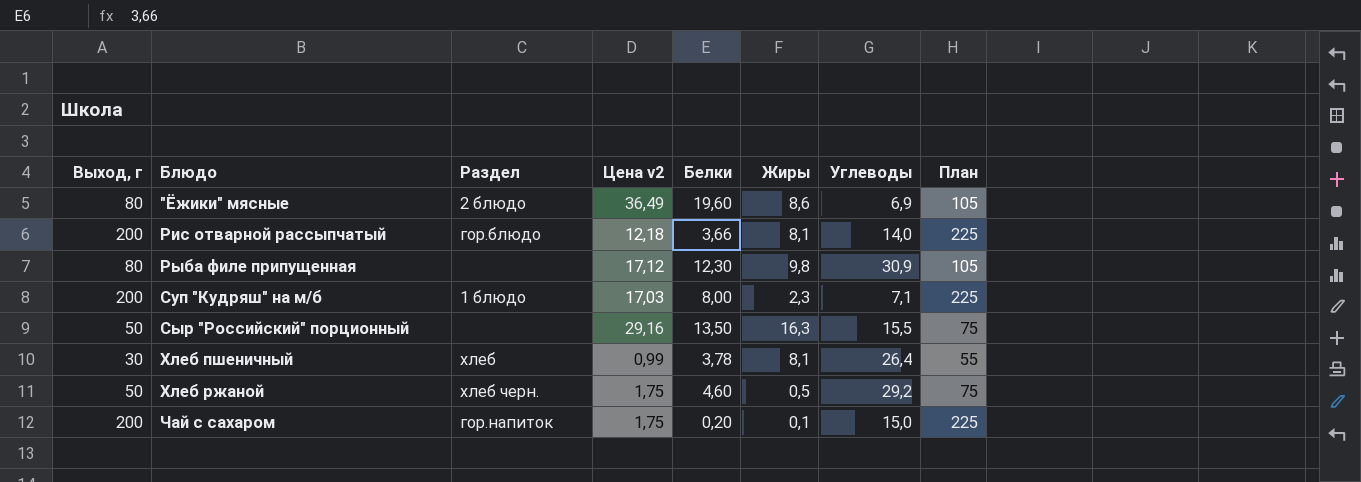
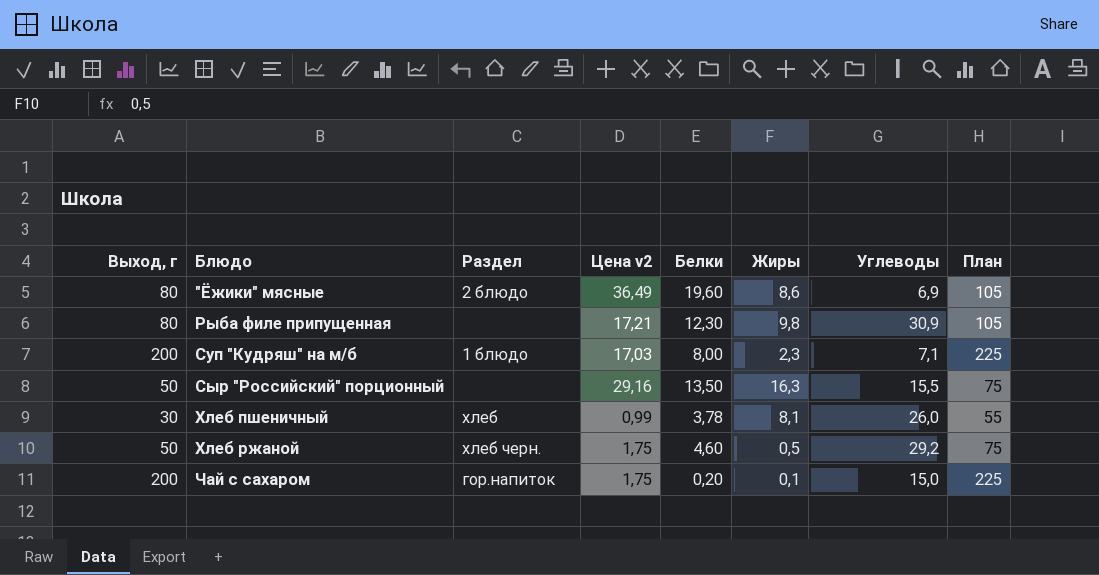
row Рис отварной рассыпчатый: 200 | гор.блюдо | 12,18 | 3,66 | 8,1 | 14,0 | 225 -> none
Рыба филе припущенная | Цена v2: 17,12 -> 17,21
Хлеб пшеничный | Углеводы: 26,4 -> 26,0

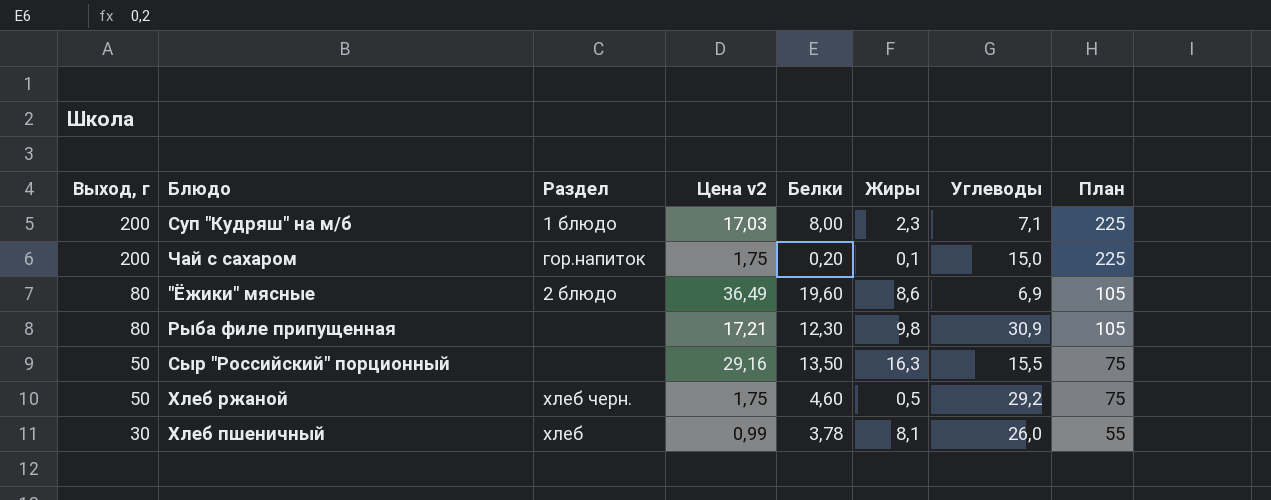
row order: Блюдо ascending -> Выход, г descending

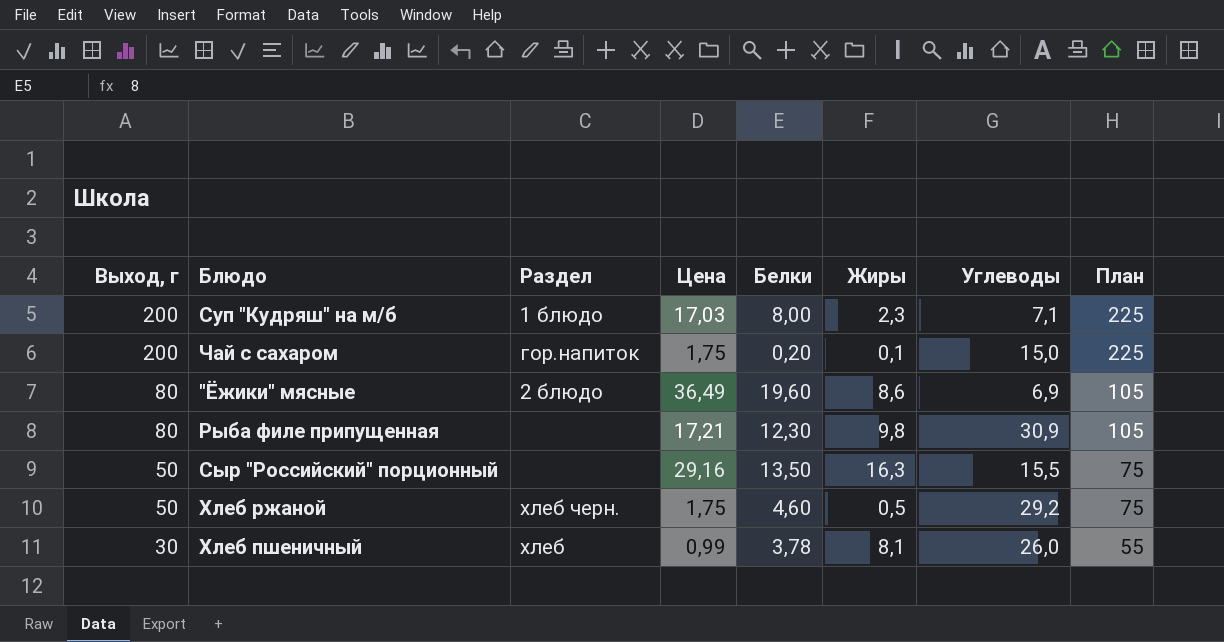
column name: Цена v2 -> Цена

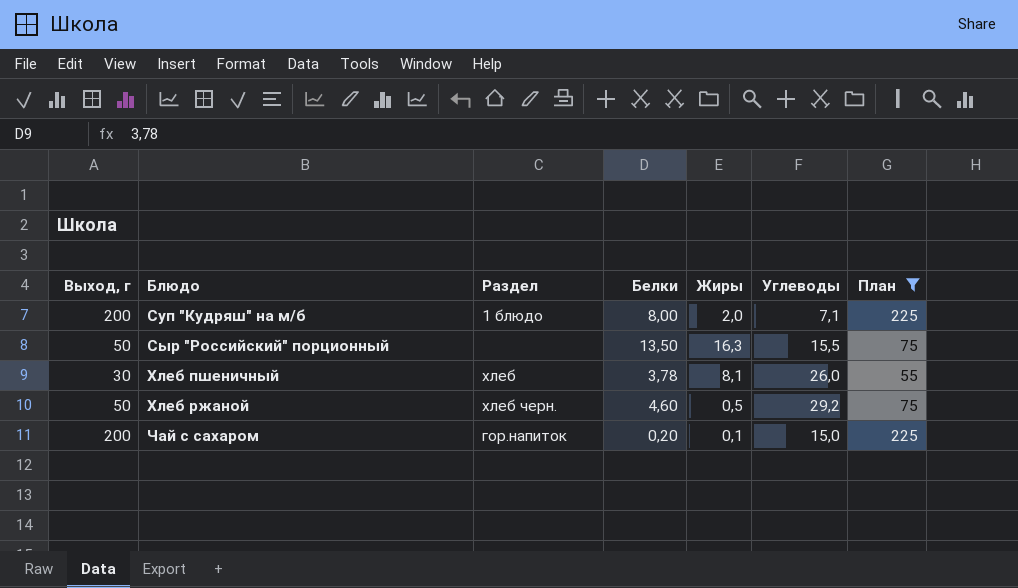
filter: none -> План != 105
row order: Выход, г descending -> Блюдо ascending
column Цена | position: 4 -> none
Суп "Кудряш" на м/б | Жиры: 2,3 -> 2,0

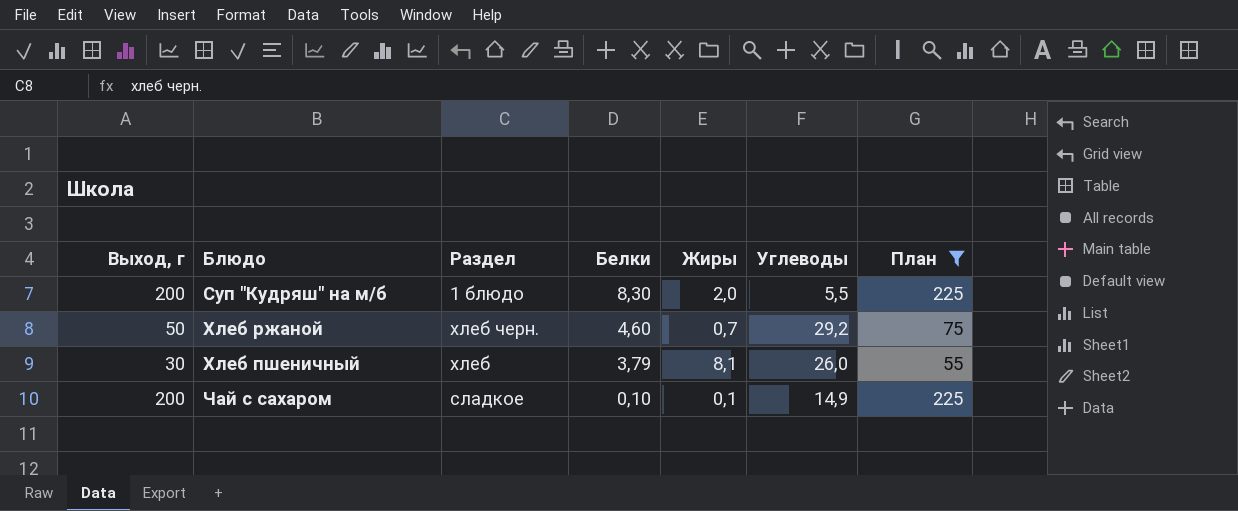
row order: Блюдо ascending -> Белки descending
row Сыр "Российский" порционный: 50 | none | 13,50 | 16,3 | 15,5 | 75 -> none
Суп "Кудряш" на м/б | Белки: 8,00 -> 8,30
Суп "Кудряш" на м/б | Углеводы: 7,1 -> 5,5
Хлеб ржаной | Жиры: 0,5 -> 0,7
Хлеб пшеничный | Белки: 3,78 -> 3,79
Чай с сахаром | Раздел: гор.напиток -> сладкое
Чай с сахаром | Белки: 0,20 -> 0,10
Чай с сахаром | Углеводы: 15,0 -> 14,9

